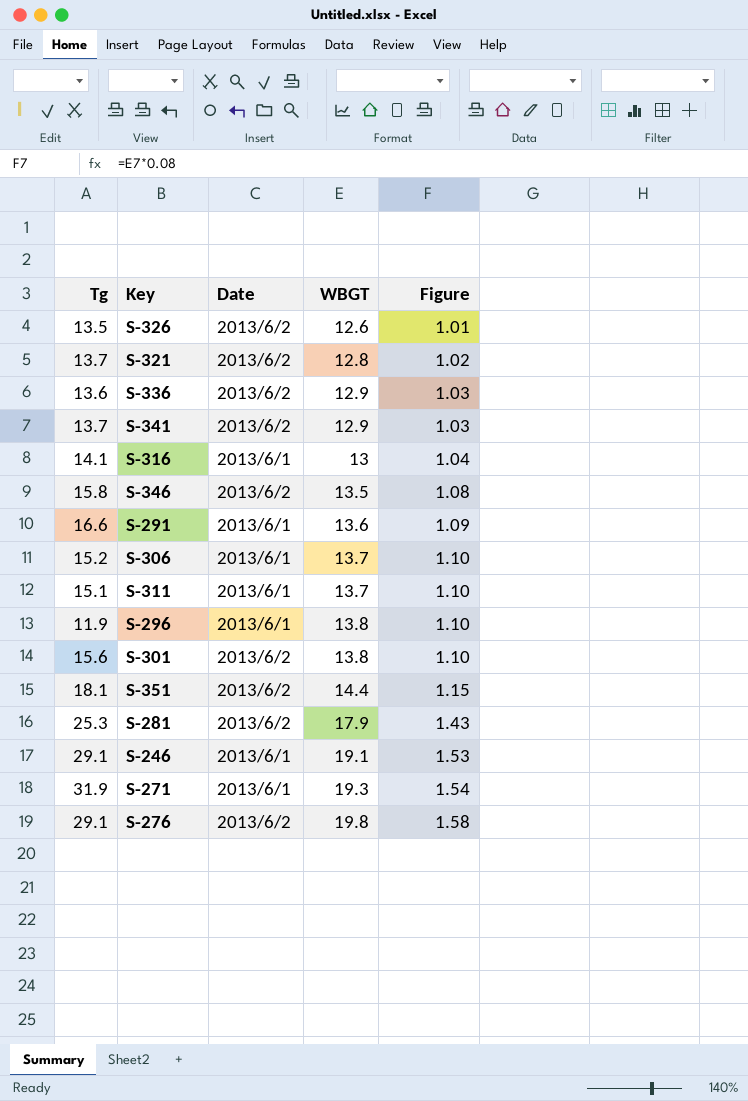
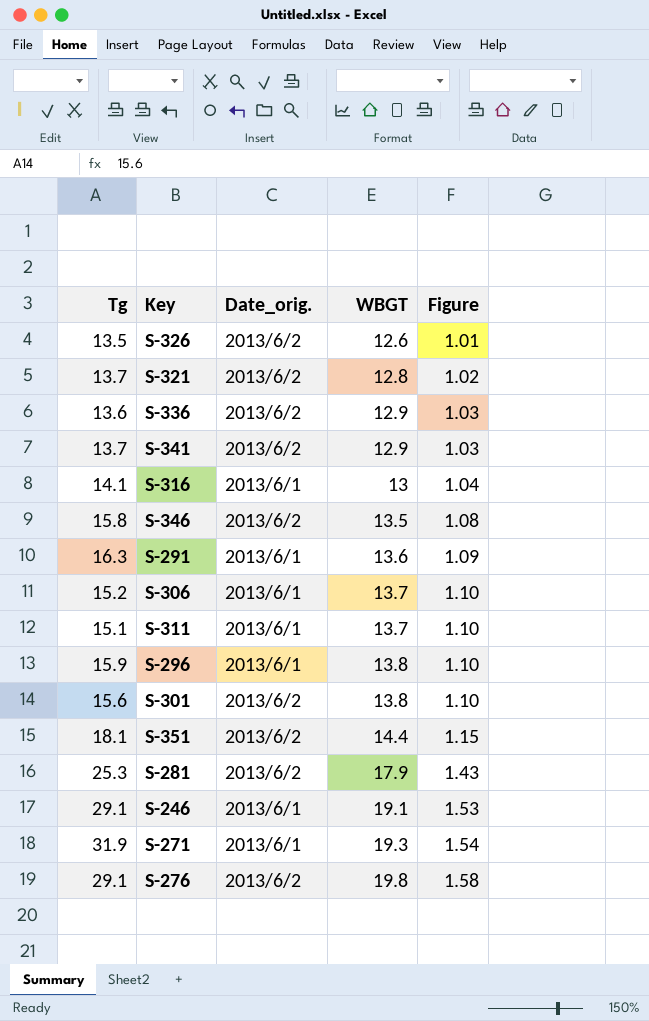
column name: Date -> Date_orig.
S-291 | Tg: 16.6 -> 16.3
S-296 | Tg: 11.9 -> 15.9

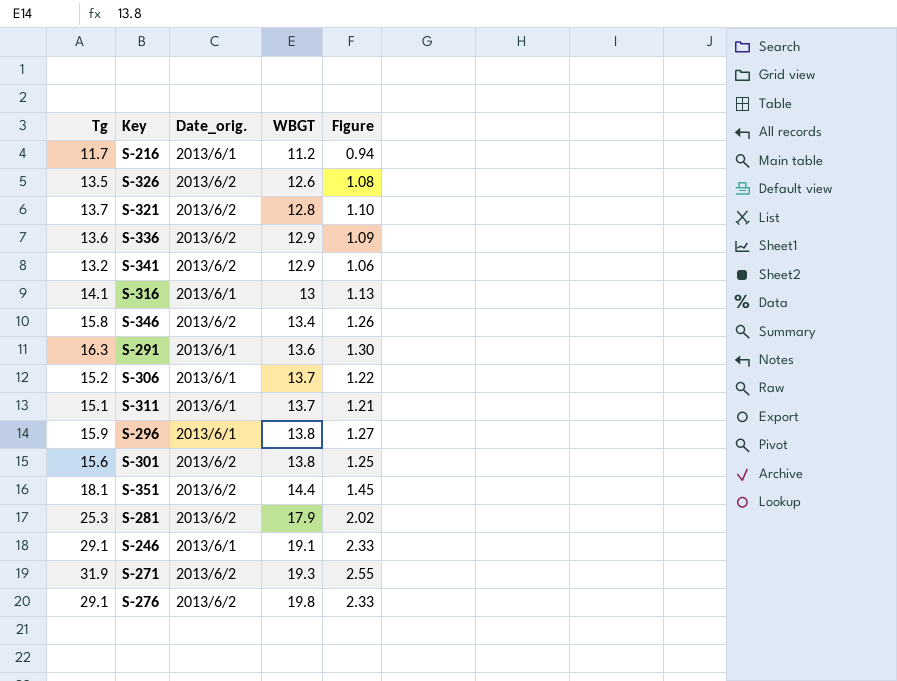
column Figure | formula: [WBGT] * 0.08 -> [Tg] * 0.08
row S-216: none -> 11.7 | 2013/6/1 | 11.2 | 0.94
S-341 | Tg: 13.7 -> 13.2
S-346 | WBGT: 13.5 -> 13.4
S-271 | Date_orig.: 2013/6/1 -> 2013/6/2

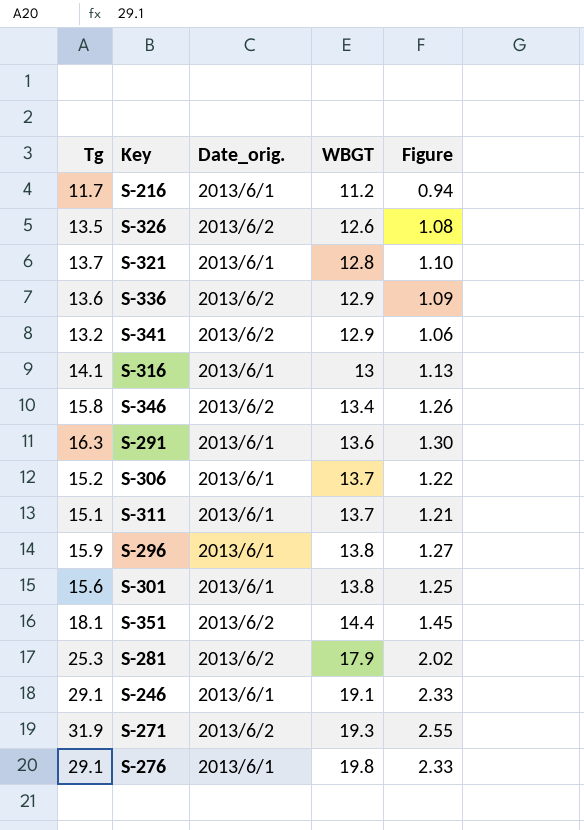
S-321 | Date_orig.: 2013/6/2 -> 2013/6/1
S-301 | Date_orig.: 2013/6/2 -> 2013/6/1
S-276 | Date_orig.: 2013/6/2 -> 2013/6/1

